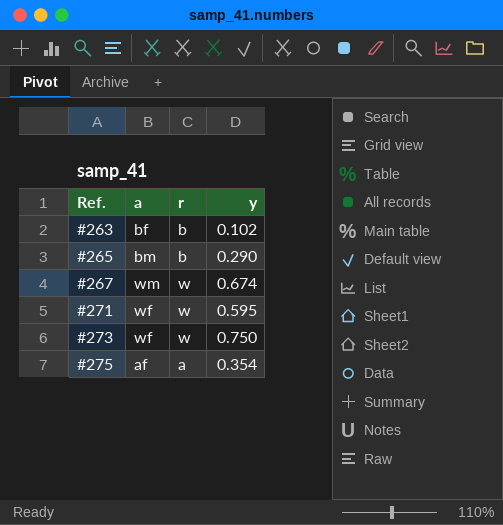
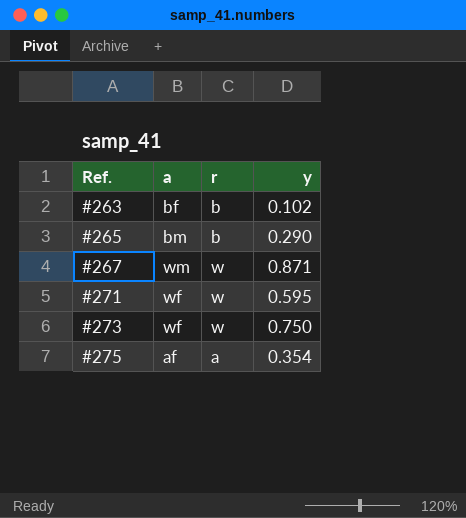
#267 | y: 0.674 -> 0.871

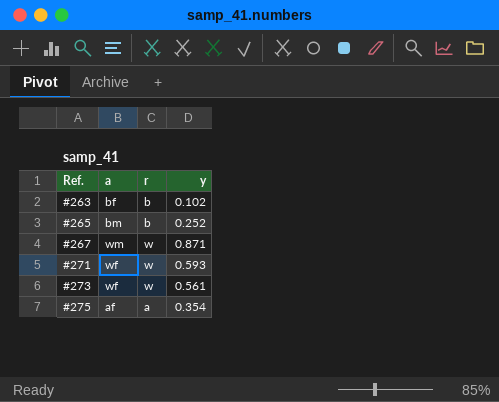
#265 | y: 0.290 -> 0.252
#271 | y: 0.595 -> 0.593
#273 | y: 0.750 -> 0.561

